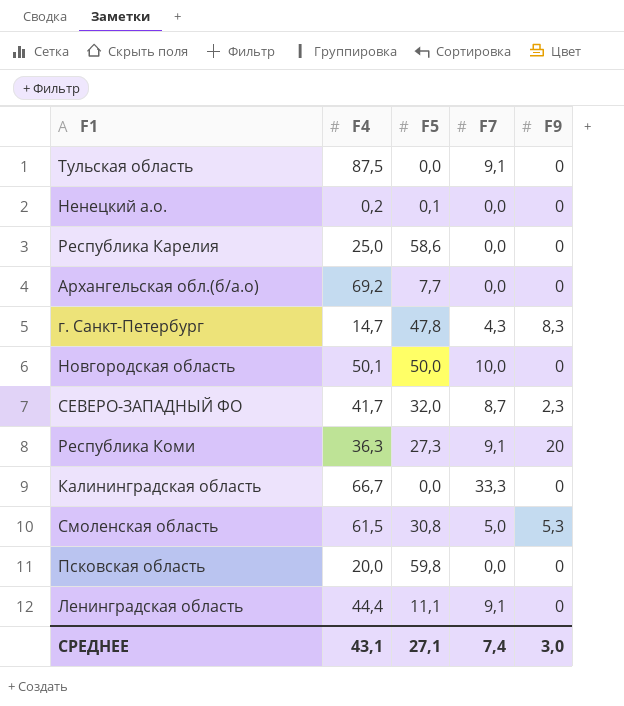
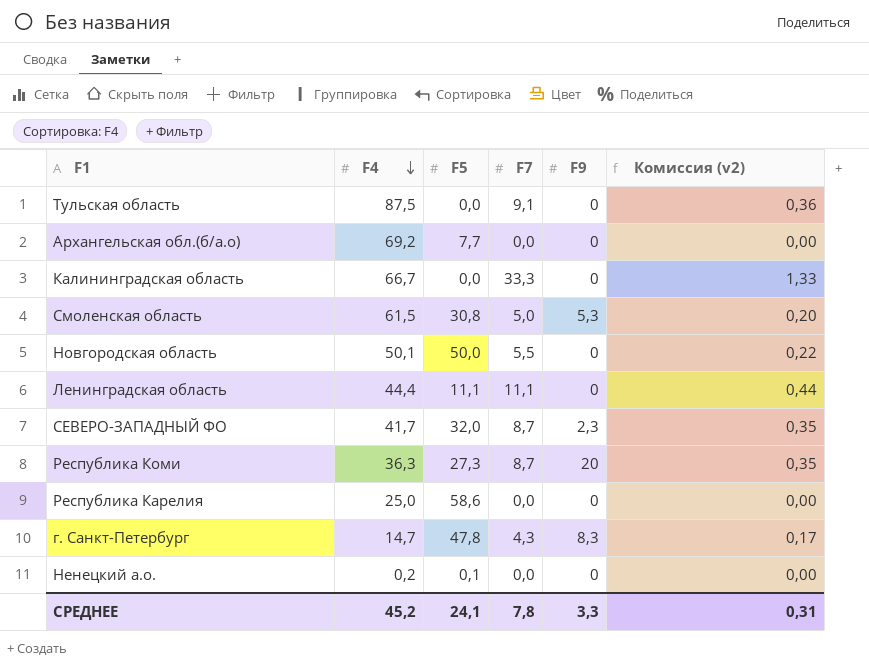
row order: none -> F4 descending
column Комиссия (v2) | formula: none -> [F7] * 0,04
row Псковская область: 20,0 | 59,8 | 0,0 | 0 -> none
Новгородская область | F7: 10,0 -> 5,5
Ленинградская область | F7: 9,1 -> 11,1
Республика Коми | F7: 9,1 -> 8,7
СРЕДНЕЕ | F4: 43,1 -> 45,2
СРЕДНЕЕ | F5: 27,1 -> 24,1
СРЕДНЕЕ | F7: 7,4 -> 7,8
СРЕДНЕЕ | F9: 3,0 -> 3,3

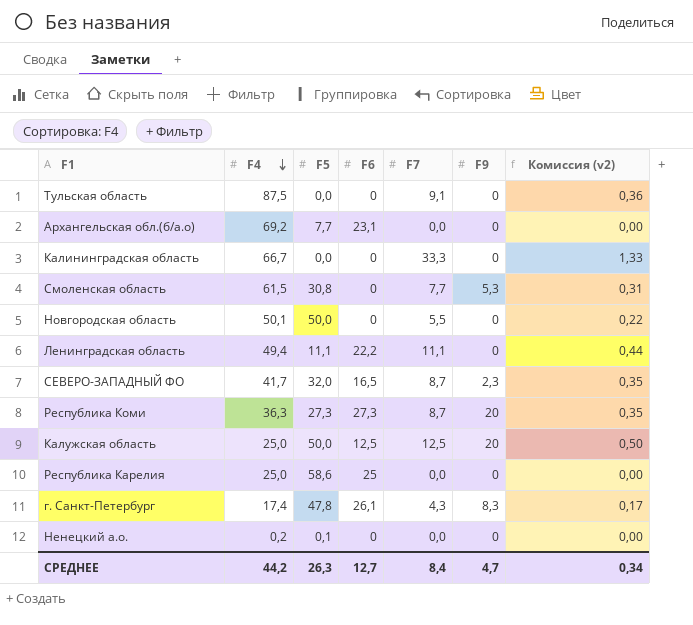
column F6 | position: none -> 4
Смоленская область | F7: 5,0 -> 7,7
Смоленская область | Комиссия (v2): 0,20 -> 0,31
Ленинградская область | F4: 44,4 -> 49,4
row Калужская область: none -> 25,0 | 50,0 | 12,5 | 12,5 | 20 | 0,50
г. Санкт-Петербург | F4: 14,7 -> 17,4
СРЕДНЕЕ | F4: 45,2 -> 44,2
СРЕДНЕЕ | F5: 24,1 -> 26,3
СРЕДНЕЕ | F7: 7,8 -> 8,4
СРЕДНЕЕ | F9: 3,3 -> 4,7
СРЕДНЕЕ | Комиссия (v2): 0,31 -> 0,34

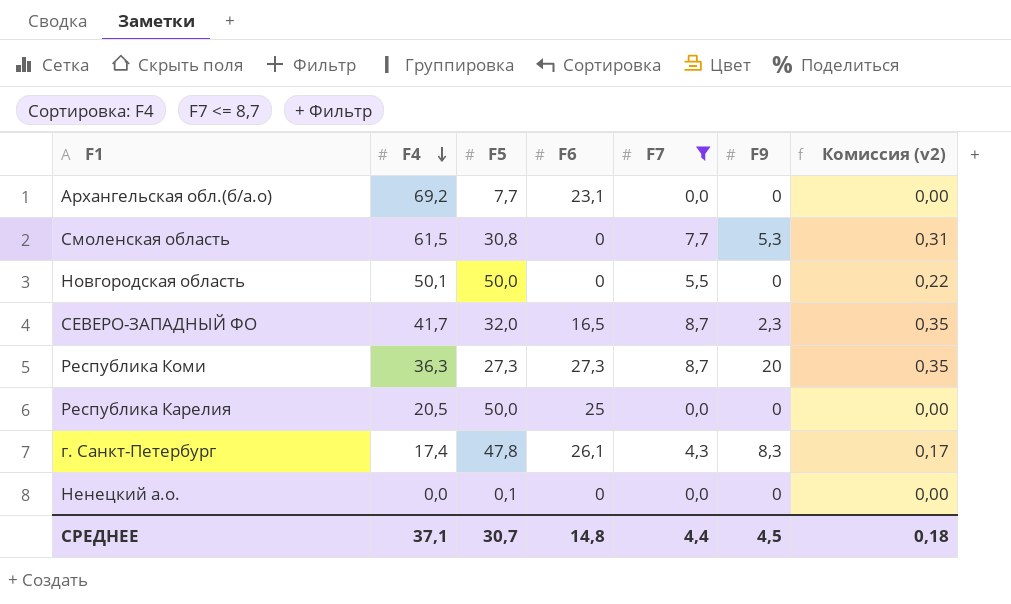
filter: none -> F7 <= 8,7
Республика Карелия | F4: 25,0 -> 20,5
Республика Карелия | F5: 58,6 -> 50,0
Ненецкий а.о. | F4: 0,2 -> 0,0
СРЕДНЕЕ | F4: 44,2 -> 37,1
СРЕДНЕЕ | F5: 26,3 -> 30,7
СРЕДНЕЕ | F6: 12,7 -> 14,8
СРЕДНЕЕ | F7: 8,4 -> 4,4
СРЕДНЕЕ | F9: 4,7 -> 4,5
СРЕДНЕЕ | Комиссия (v2): 0,34 -> 0,18

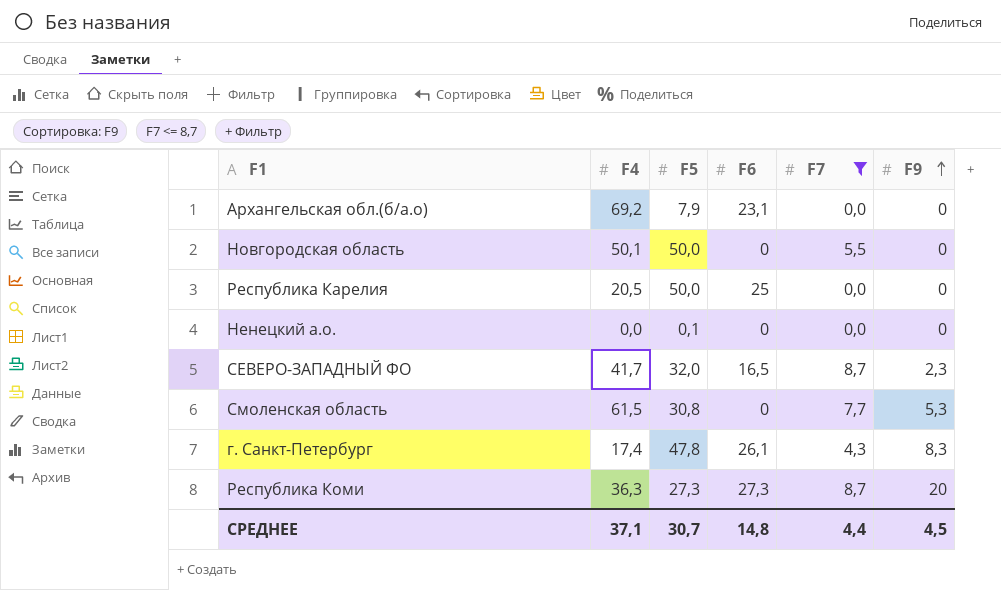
row order: F4 descending -> F9 ascending
column Комиссия (v2) | formula: [F7] * 0,04 -> none
Архангельская обл.(б/а.о) | F5: 7,7 -> 7,9

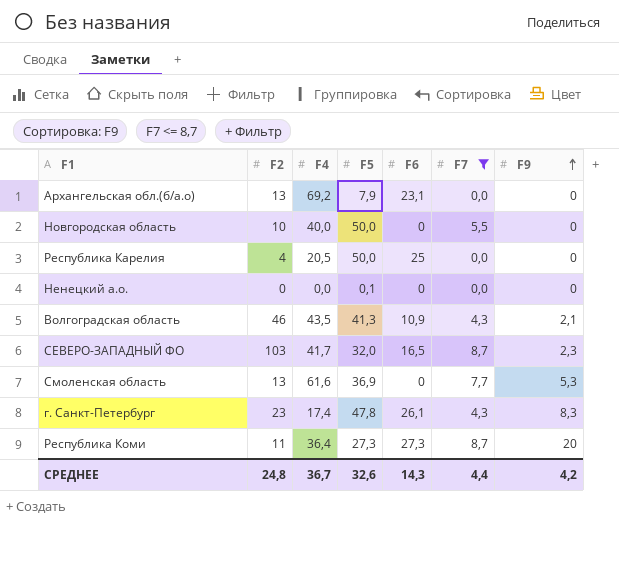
column F2 | position: none -> 2
Новгородская область | F4: 50,1 -> 40,0
row Волгоградская область: none -> 46 | 43,5 | 41,3 | 10,9 | 4,3 | 2,1
Смоленская область | F4: 61,5 -> 61,6
Смоленская область | F5: 30,8 -> 36,9
Республика Коми | F4: 36,3 -> 36,4
СРЕДНЕЕ | F4: 37,1 -> 36,7
СРЕДНЕЕ | F5: 30,7 -> 32,6
СРЕДНЕЕ | F6: 14,8 -> 14,3
СРЕДНЕЕ | F9: 4,5 -> 4,2

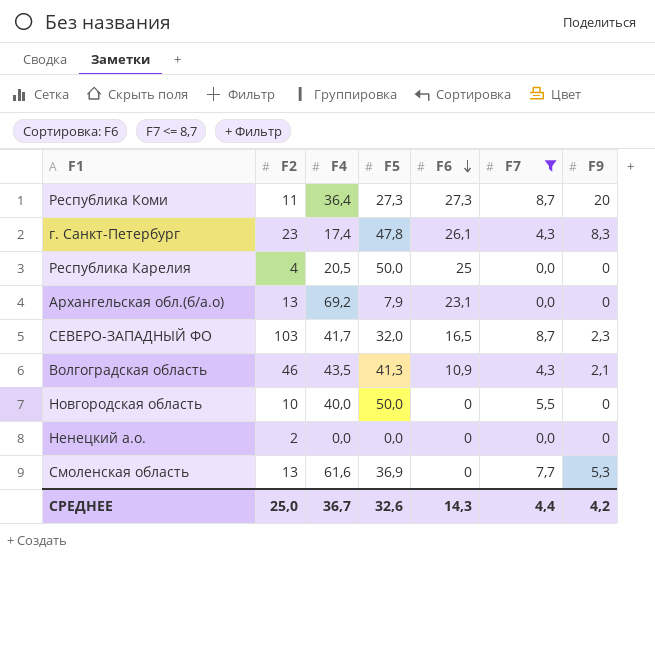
row order: F9 ascending -> F6 descending
Ненецкий а.о. | F2: 0 -> 2
Ненецкий а.о. | F5: 0,1 -> 0,0
СРЕДНЕЕ | F2: 24,8 -> 25,0

